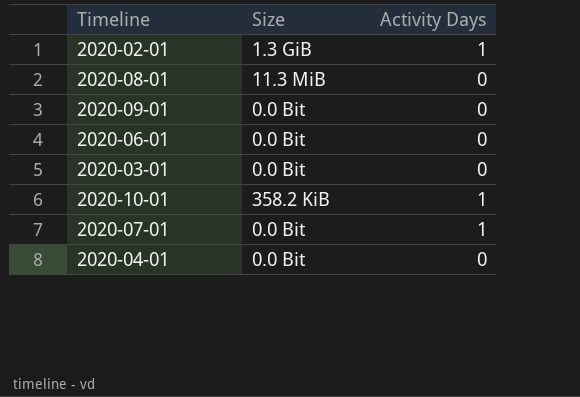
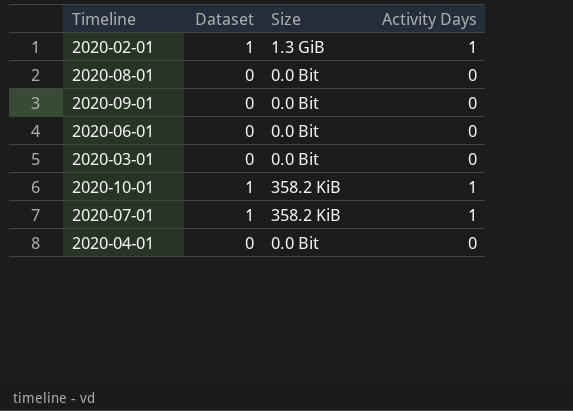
column Dataset | position: none -> 2
2020-08-01 | Size: 11.3 MiB -> 0.0 Bit
2020-07-01 | Size: 0.0 Bit -> 358.2 KiB

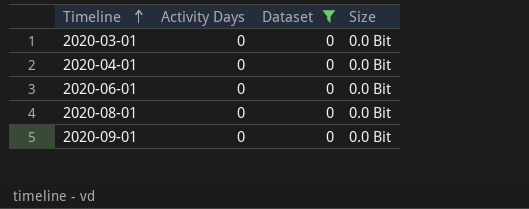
filter: none -> Dataset = 0
row order: none -> Timeline ascending
column Activity Days | position: 4 -> 2

